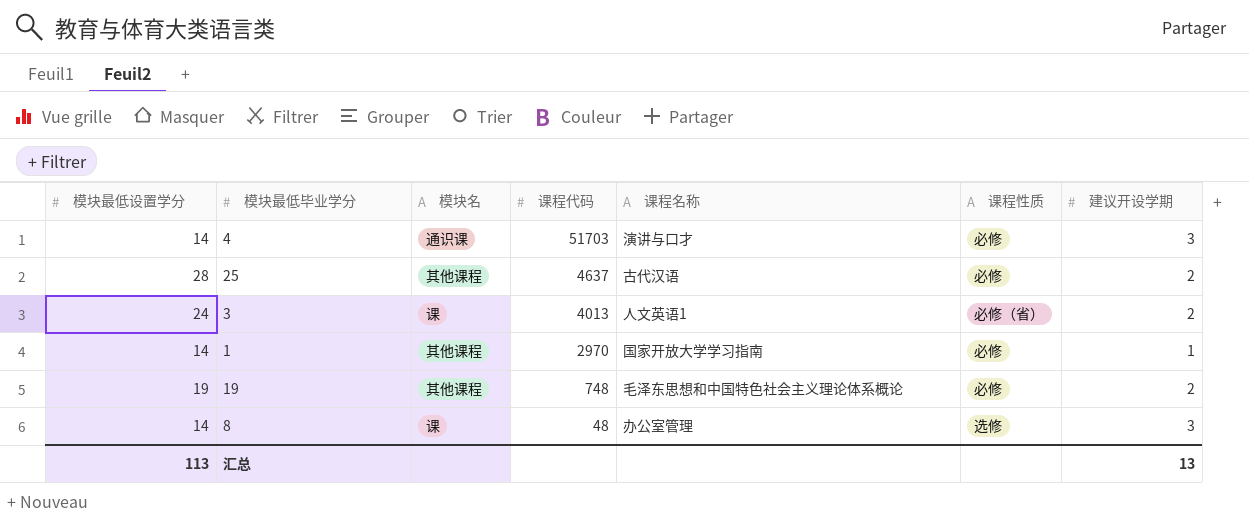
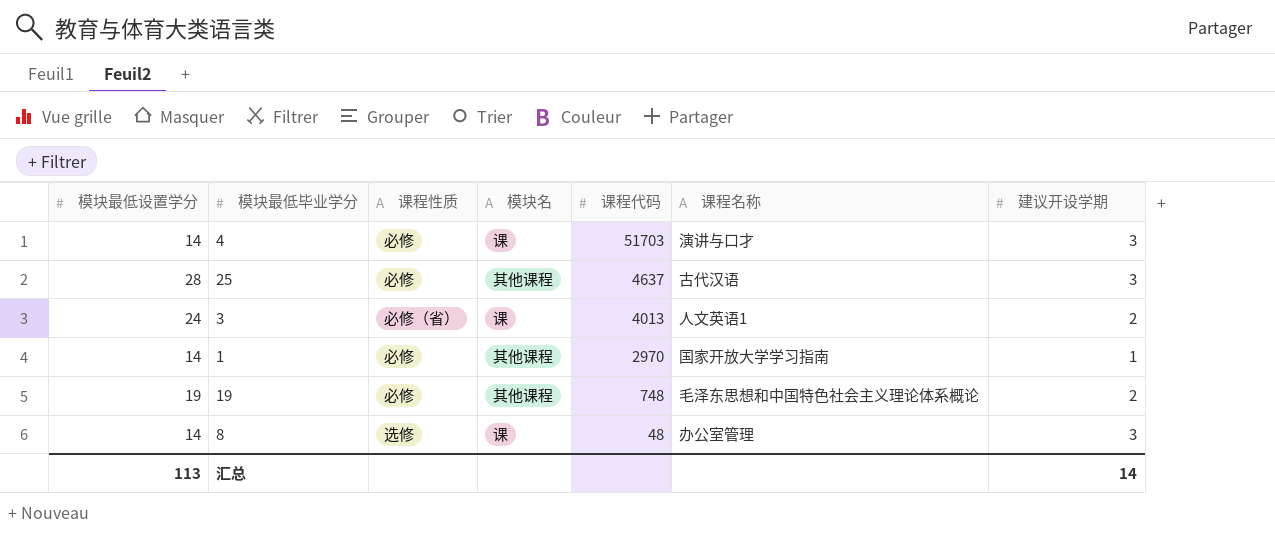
column 课程性质 | position: 6 -> 3
4 | 模块名: 通识课 -> 课
25 | 建议开设学期: 2 -> 3
汇总 | 建议开设学期: 13 -> 14

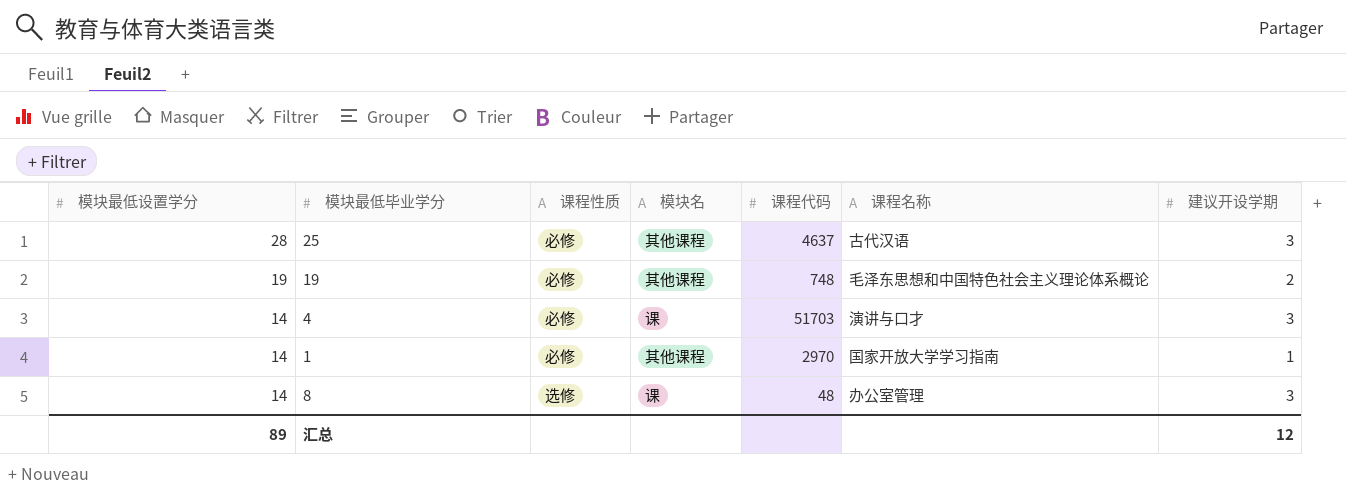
row order: 课程代码 descending -> 模块最低设置学分 descending
row 3: 24 | 必修（省） | 课 | 4013 | 人文英语1 | 2 -> none
汇总 | 模块最低设置学分: 113 -> 89
汇总 | 建议开设学期: 14 -> 12

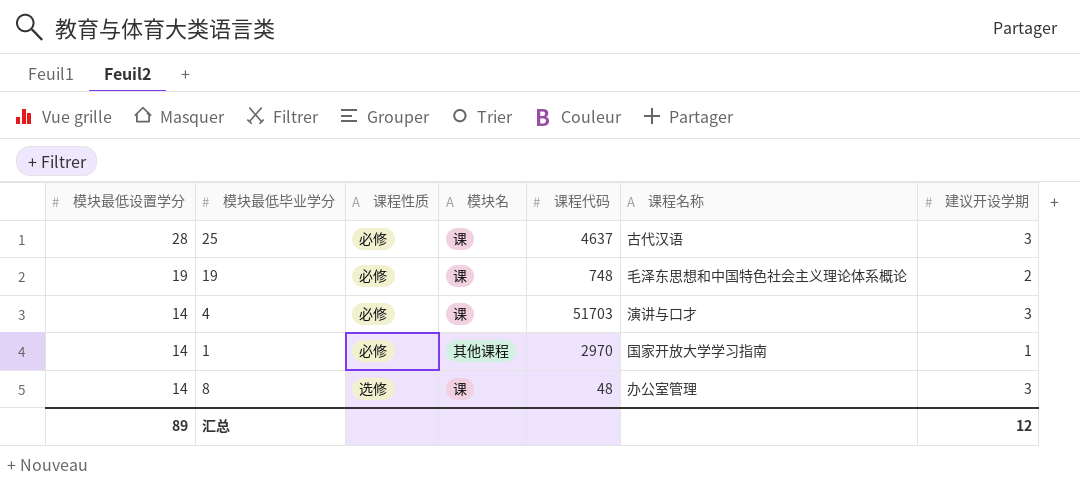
25 | 模块名: 其他课程 -> 课
19 | 模块名: 其他课程 -> 课

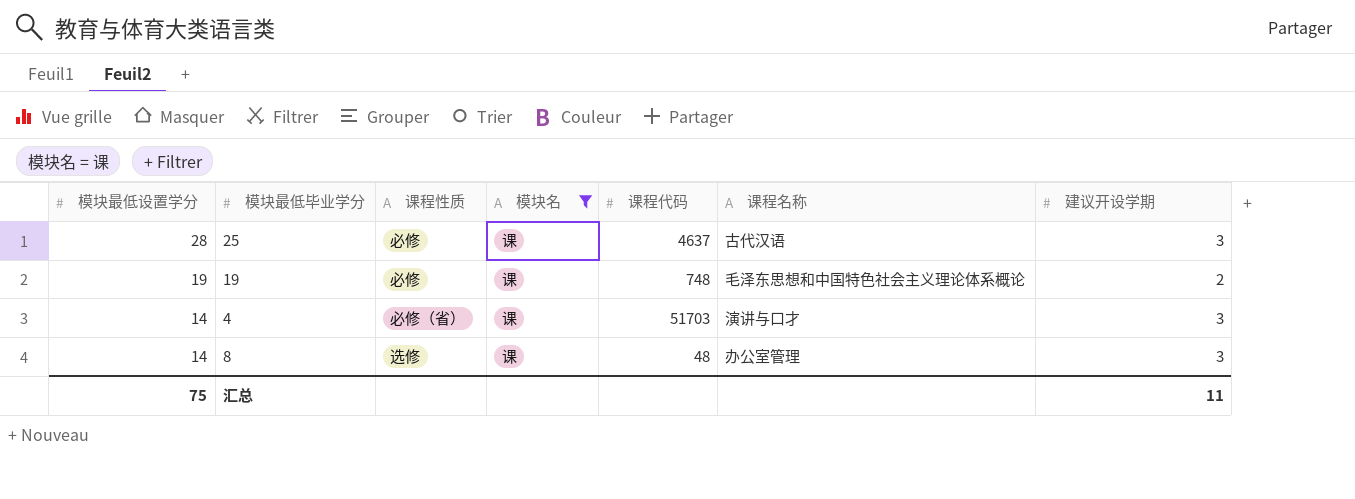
filter: none -> 模块名 = 课
4 | 课程性质: 必修 -> 必修（省）
汇总 | 模块最低设置学分: 89 -> 75
汇总 | 建议开设学期: 12 -> 11

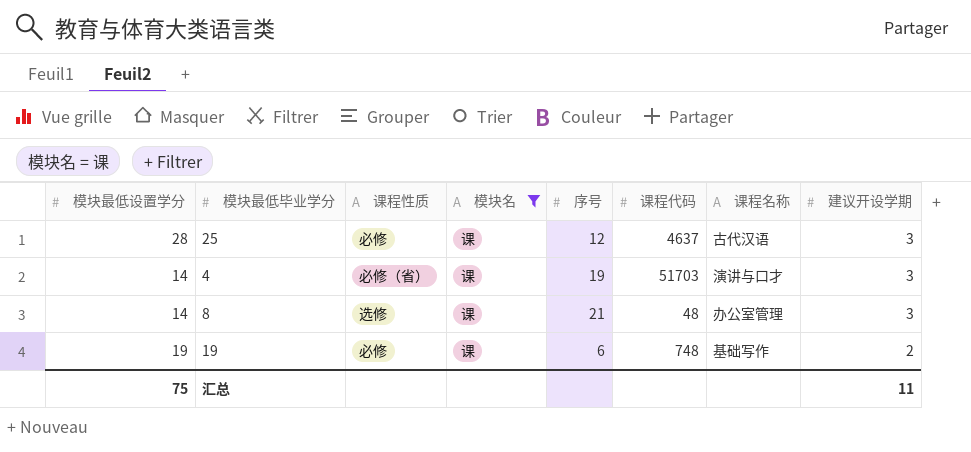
row order: 模块最低设置学分 descending -> 建议开设学期 descending
column 序号 | position: none -> 5
19 | 课程名称: 毛泽东思想和中国特色社会主义理论体系概论 -> 基础写作

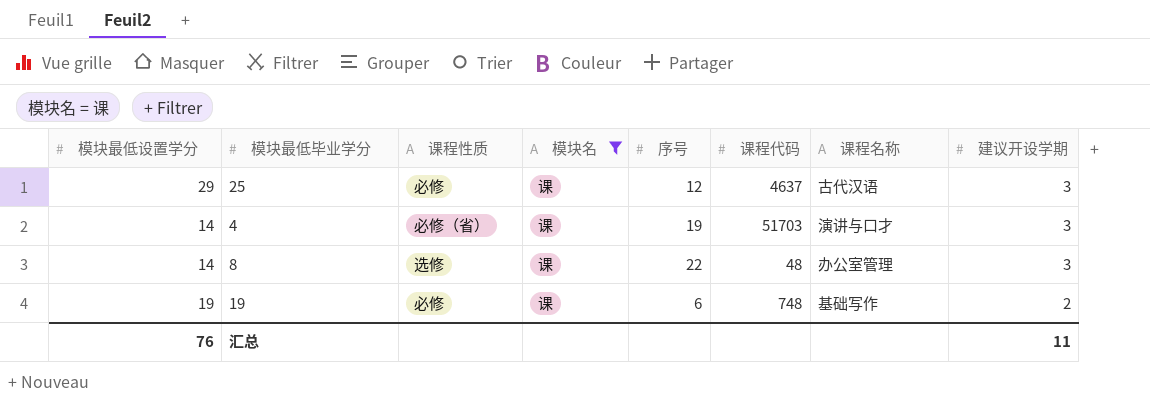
25 | 模块最低设置学分: 28 -> 29
8 | 序号: 21 -> 22
汇总 | 模块最低设置学分: 75 -> 76

